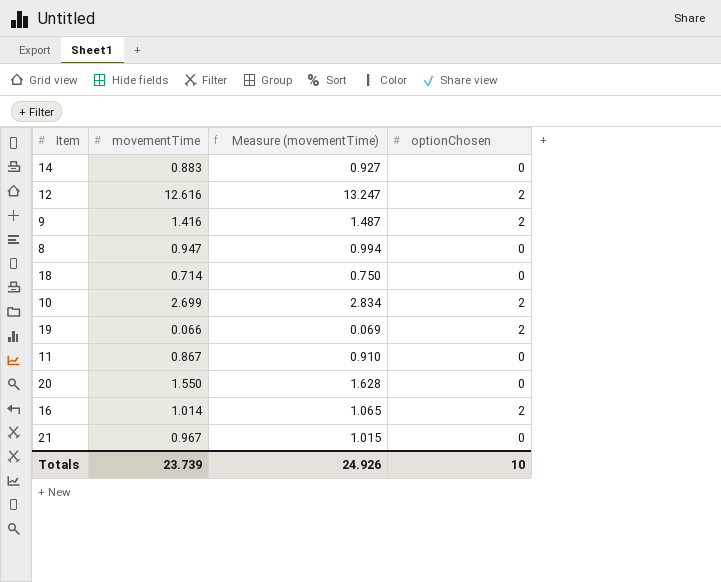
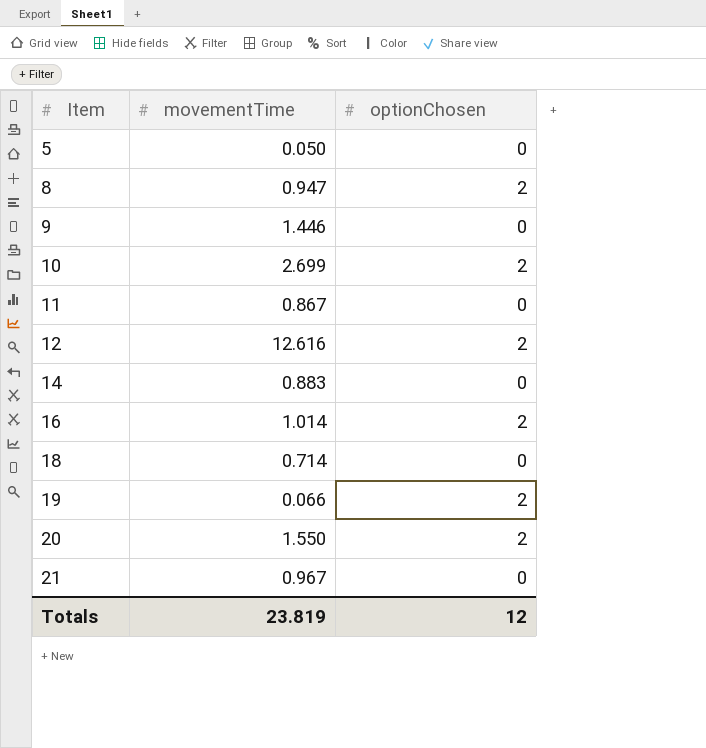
row order: none -> Item ascending
column Measure (movementTime) | formula: [movementTime] * 1.05 -> none
row 5: none -> 0.050 | 0
8 | optionChosen: 0 -> 2
9 | movementTime: 1.416 -> 1.446
9 | optionChosen: 2 -> 0
20 | optionChosen: 0 -> 2
Totals | movementTime: 23.739 -> 23.819
Totals | optionChosen: 10 -> 12

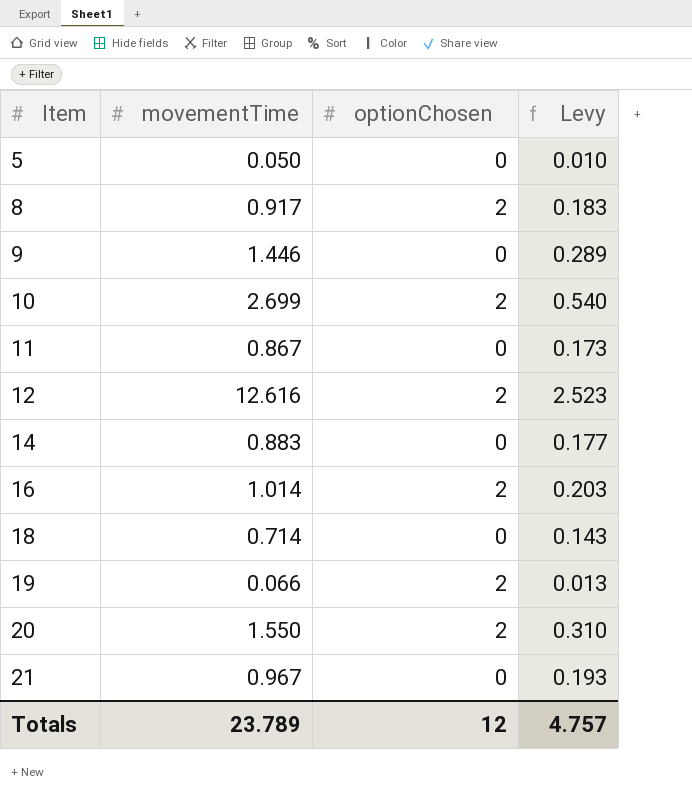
column Levy | formula: none -> [movementTime] * 0.2
8 | movementTime: 0.947 -> 0.917
Totals | movementTime: 23.819 -> 23.789

